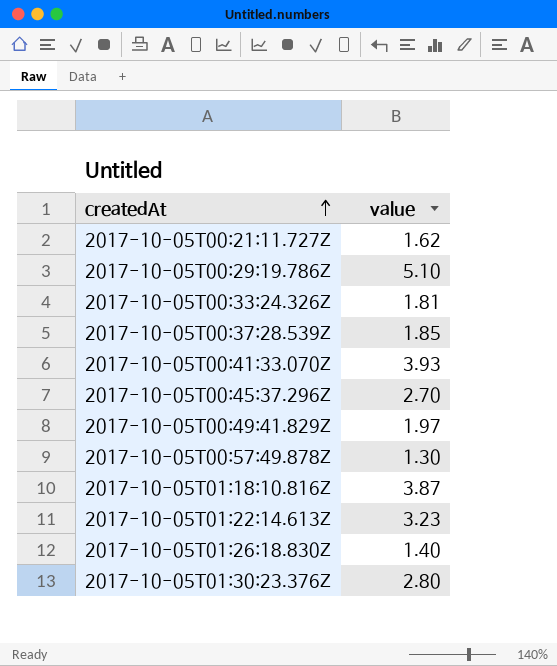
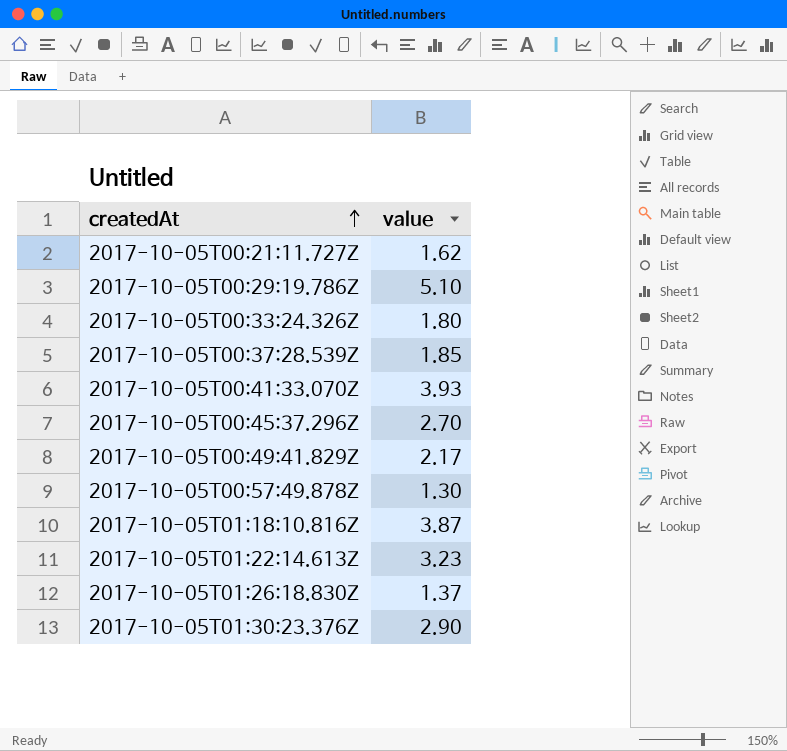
2017-10-05T00:33:24.326Z | value: 1.81 -> 1.80
2017-10-05T00:49:41.829Z | value: 1.97 -> 2.17
2017-10-05T01:26:18.830Z | value: 1.40 -> 1.37
2017-10-05T01:30:23.376Z | value: 2.80 -> 2.90

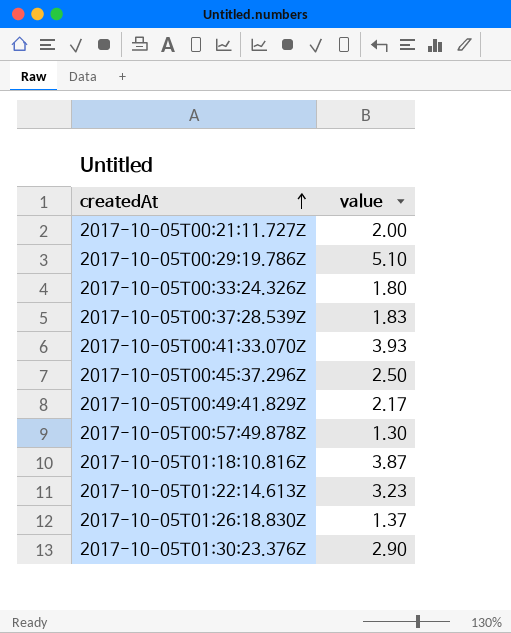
2017-10-05T00:21:11.727Z | value: 1.62 -> 2.00
2017-10-05T00:37:28.539Z | value: 1.85 -> 1.83
2017-10-05T00:45:37.296Z | value: 2.70 -> 2.50

